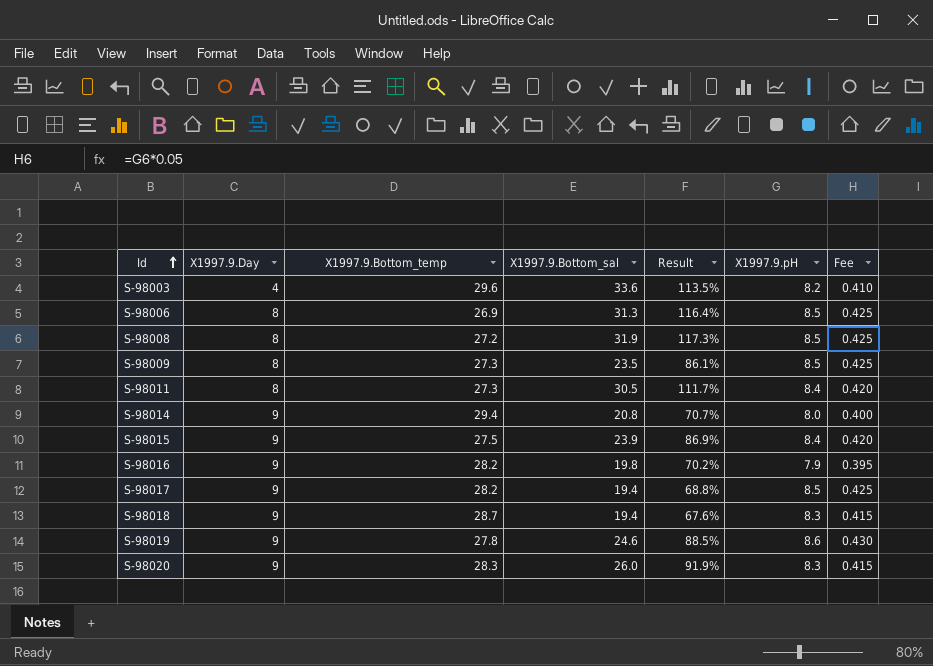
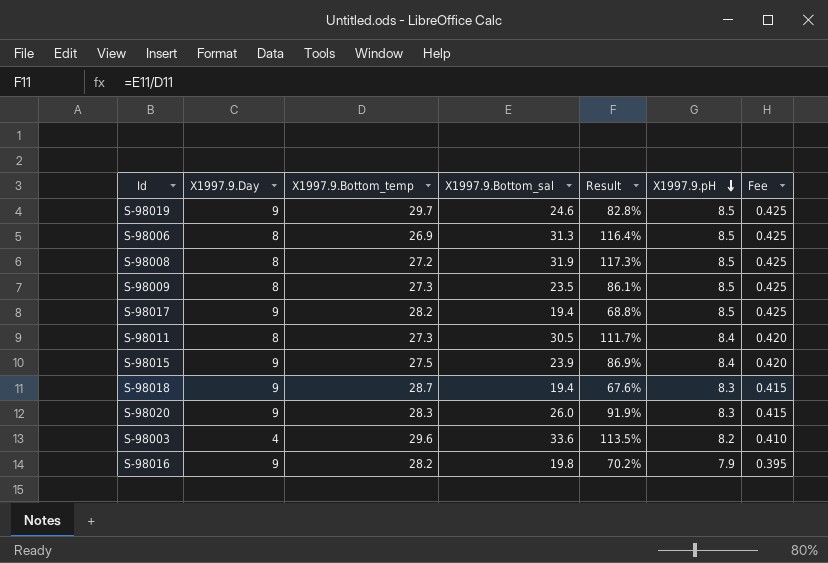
row order: Id ascending -> X1997.9.pH descending
row S-98014: 9 | 29.4 | 20.8 | 70.7% | 8.0 | 0.400 -> none
S-98019 | X1997.9.Bottom_temp: 27.8 -> 29.7
S-98019 | Result: 88.5% -> 82.8%
S-98019 | X1997.9.pH: 8.6 -> 8.5
S-98019 | Fee: 0.430 -> 0.425

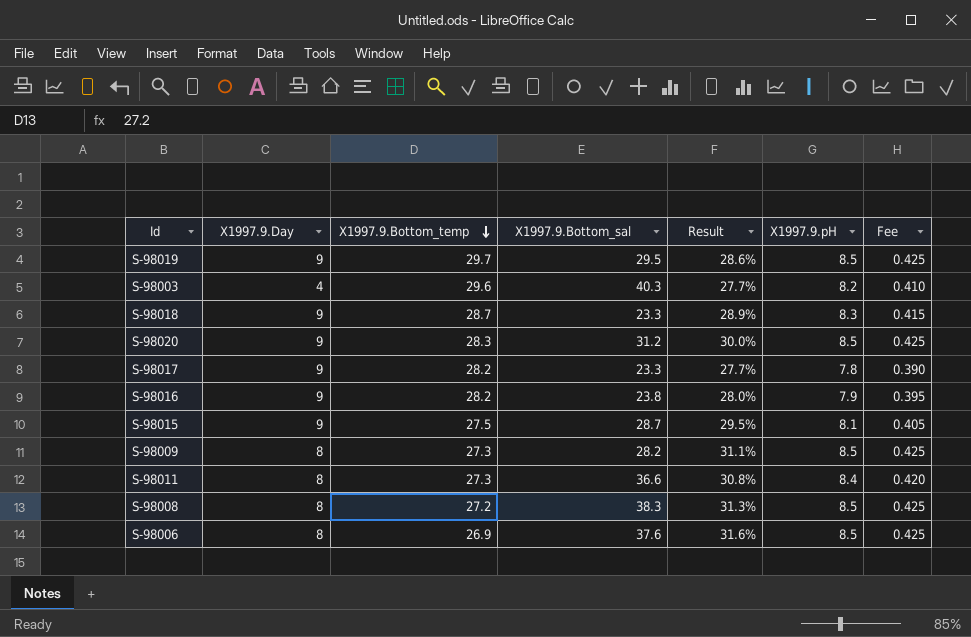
row order: X1997.9.pH descending -> X1997.9.Bottom_temp descending
column Result | formula: [X1997.9.Bottom_sal] / [X1997.9.Bottom_temp] -> [X1997.9.pH] / [X1997.9.Bottom_temp]
S-98019 | X1997.9.Bottom_sal: 24.6 -> 29.5
S-98003 | X1997.9.Bottom_sal: 33.6 -> 40.3
S-98018 | X1997.9.Bottom_sal: 19.4 -> 23.3
S-98020 | X1997.9.Bottom_sal: 26.0 -> 31.2
S-98020 | X1997.9.pH: 8.3 -> 8.5
S-98020 | Fee: 0.415 -> 0.425
S-98017 | X1997.9.Bottom_sal: 19.4 -> 23.3
S-98017 | X1997.9.pH: 8.5 -> 7.8
S-98017 | Fee: 0.425 -> 0.390
S-98016 | X1997.9.Bottom_sal: 19.8 -> 23.8
S-98015 | X1997.9.Bottom_sal: 23.9 -> 28.7
S-98015 | X1997.9.pH: 8.4 -> 8.1
S-98015 | Fee: 0.420 -> 0.405
S-98009 | X1997.9.Bottom_sal: 23.5 -> 28.2
S-98011 | X1997.9.Bottom_sal: 30.5 -> 36.6
S-98008 | X1997.9.Bottom_sal: 31.9 -> 38.3
S-98006 | X1997.9.Bottom_sal: 31.3 -> 37.6

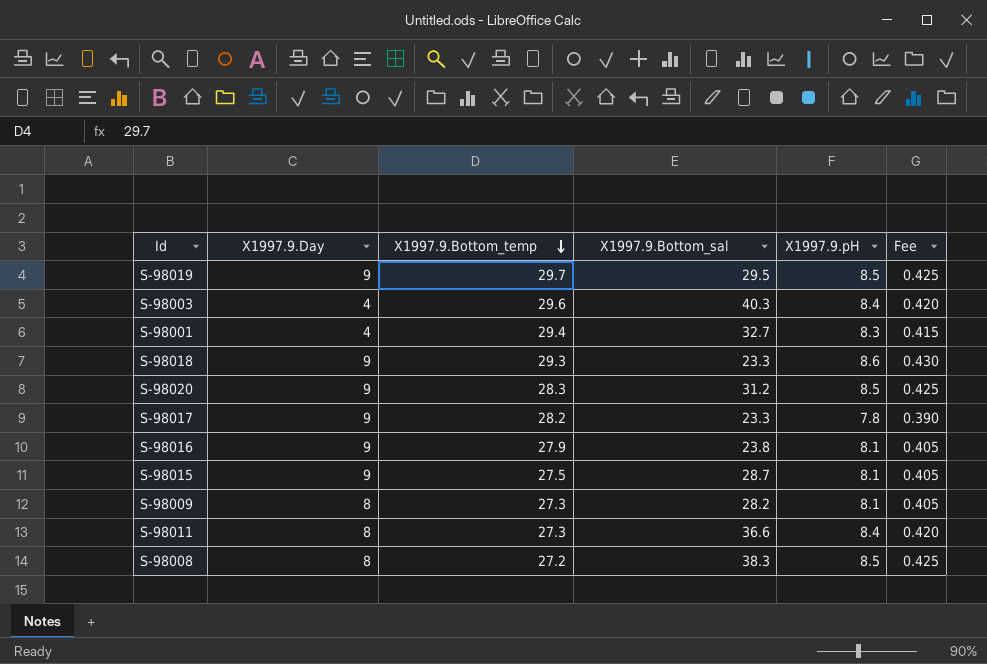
column Result | formula: [X1997.9.pH] / [X1997.9.Bottom_temp] -> none
row S-98006: 8 | 26.9 | 37.6 | 31.6% | 8.5 | 0.425 -> none
S-98003 | X1997.9.pH: 8.2 -> 8.4
S-98003 | Fee: 0.410 -> 0.420
row S-98001: none -> 4 | 29.4 | 32.7 | 8.3 | 0.415
S-98018 | X1997.9.Bottom_temp: 28.7 -> 29.3
S-98018 | X1997.9.pH: 8.3 -> 8.6
S-98018 | Fee: 0.415 -> 0.430
S-98016 | X1997.9.Bottom_temp: 28.2 -> 27.9
S-98016 | X1997.9.pH: 7.9 -> 8.1
S-98016 | Fee: 0.395 -> 0.405
S-98009 | X1997.9.pH: 8.5 -> 8.1
S-98009 | Fee: 0.425 -> 0.405

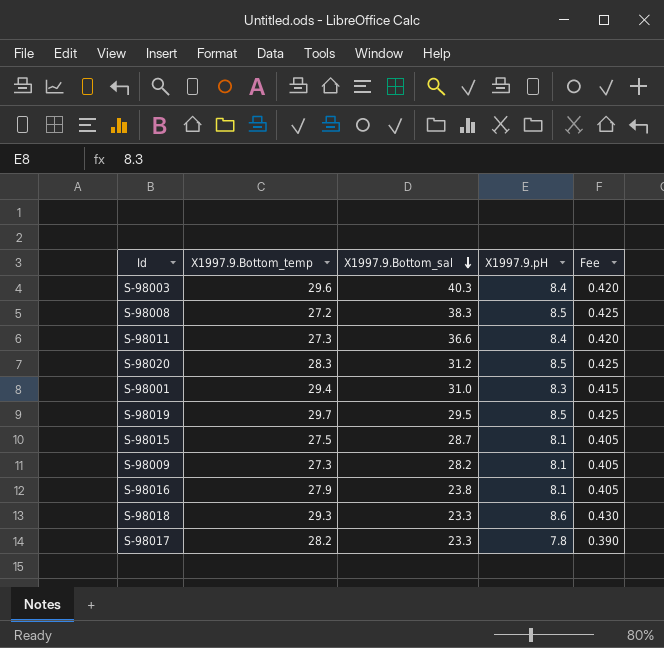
row order: X1997.9.Bottom_temp descending -> X1997.9.Bottom_sal descending
column X1997.9.Day | position: 2 -> none
S-98001 | X1997.9.Bottom_sal: 32.7 -> 31.0

